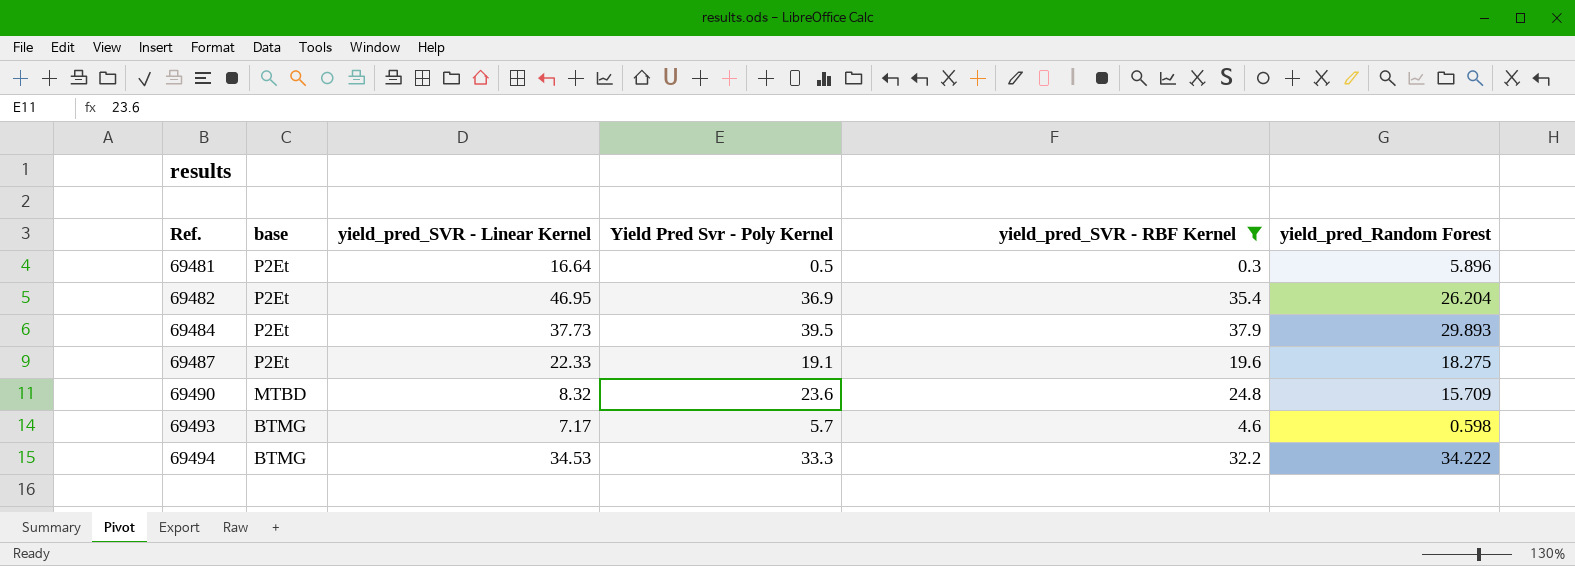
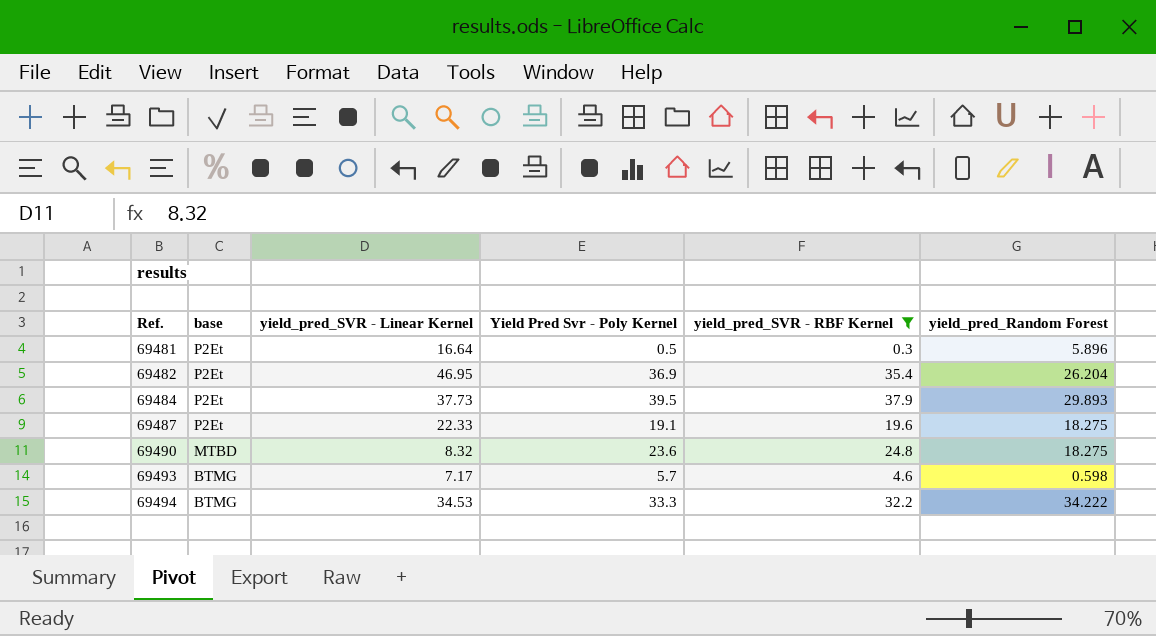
69490 | yield_pred_Random Forest: 15.709 -> 18.275

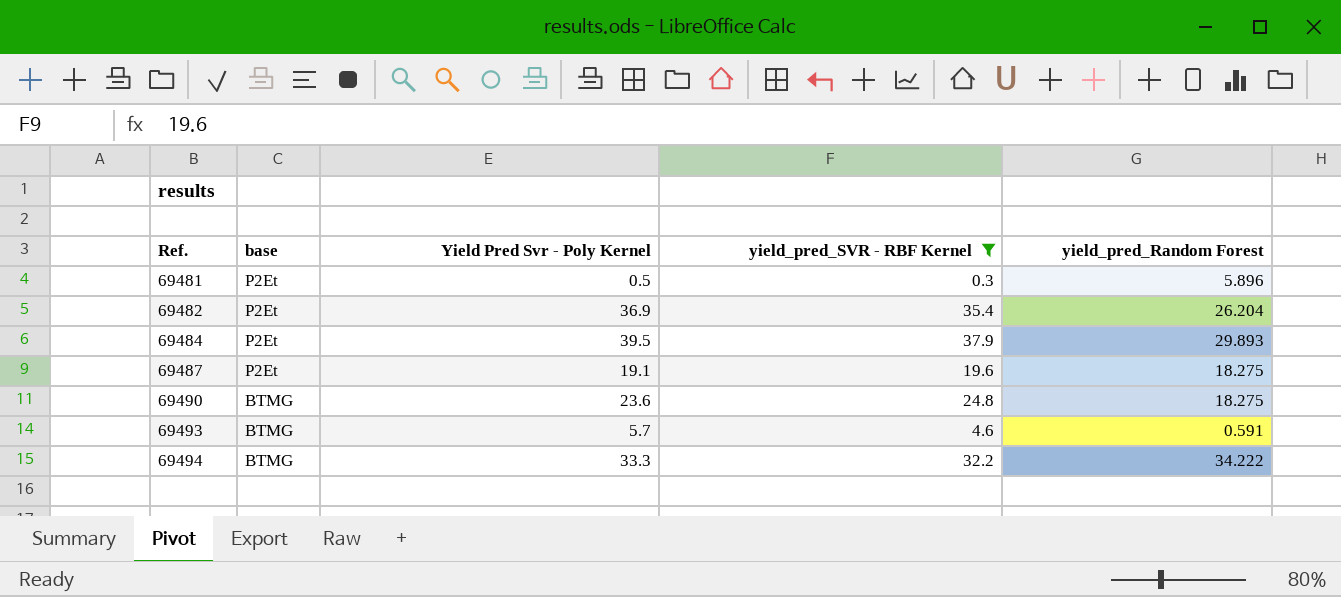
column yield_pred_SVR - Linear Kernel | position: 3 -> none
69490 | base: MTBD -> BTMG
69493 | yield_pred_Random Forest: 0.598 -> 0.591

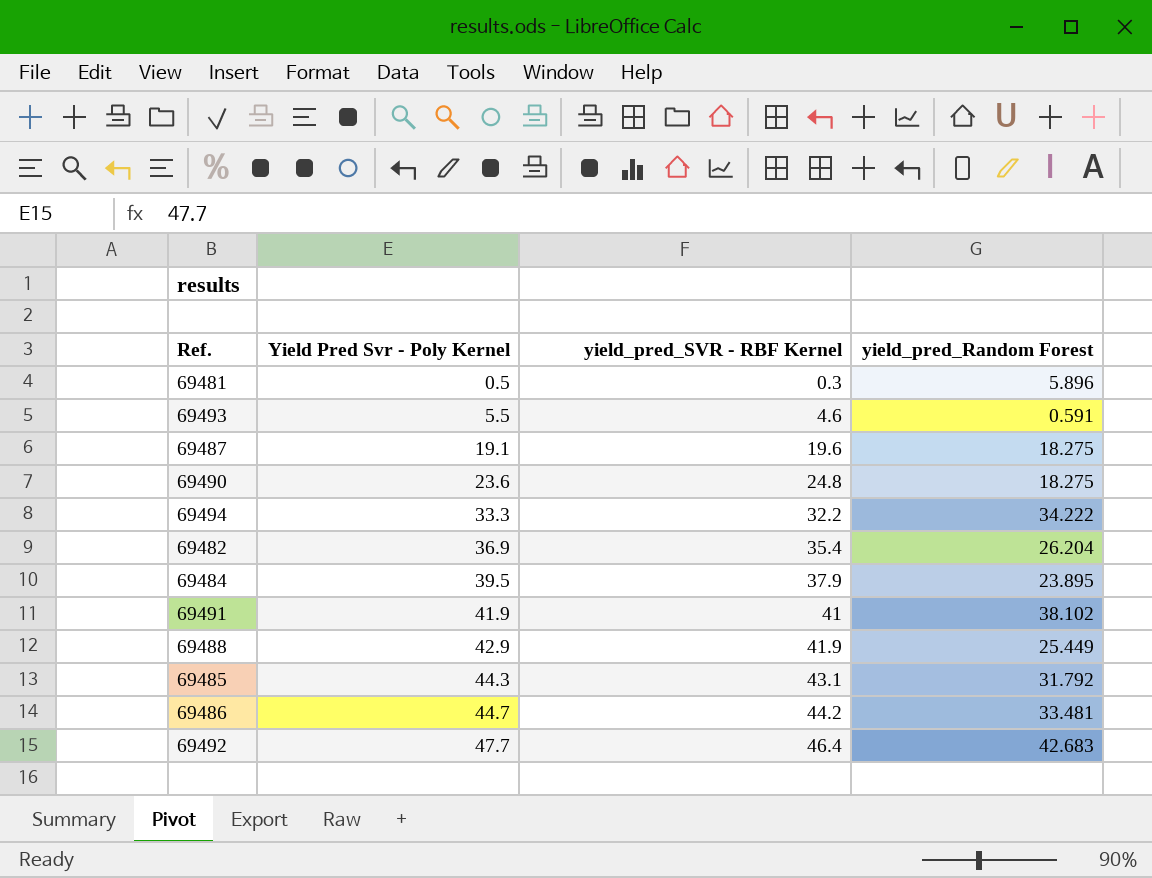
filter: yield_pred_SVR - RBF Kernel <= 37.9 -> none
row order: Ref. ascending -> Yield Pred Svr - Poly Kernel ascending
column base | position: 2 -> none
69493 | Yield Pred Svr - Poly Kernel: 5.7 -> 5.5
69484 | yield_pred_Random Forest: 29.893 -> 23.895

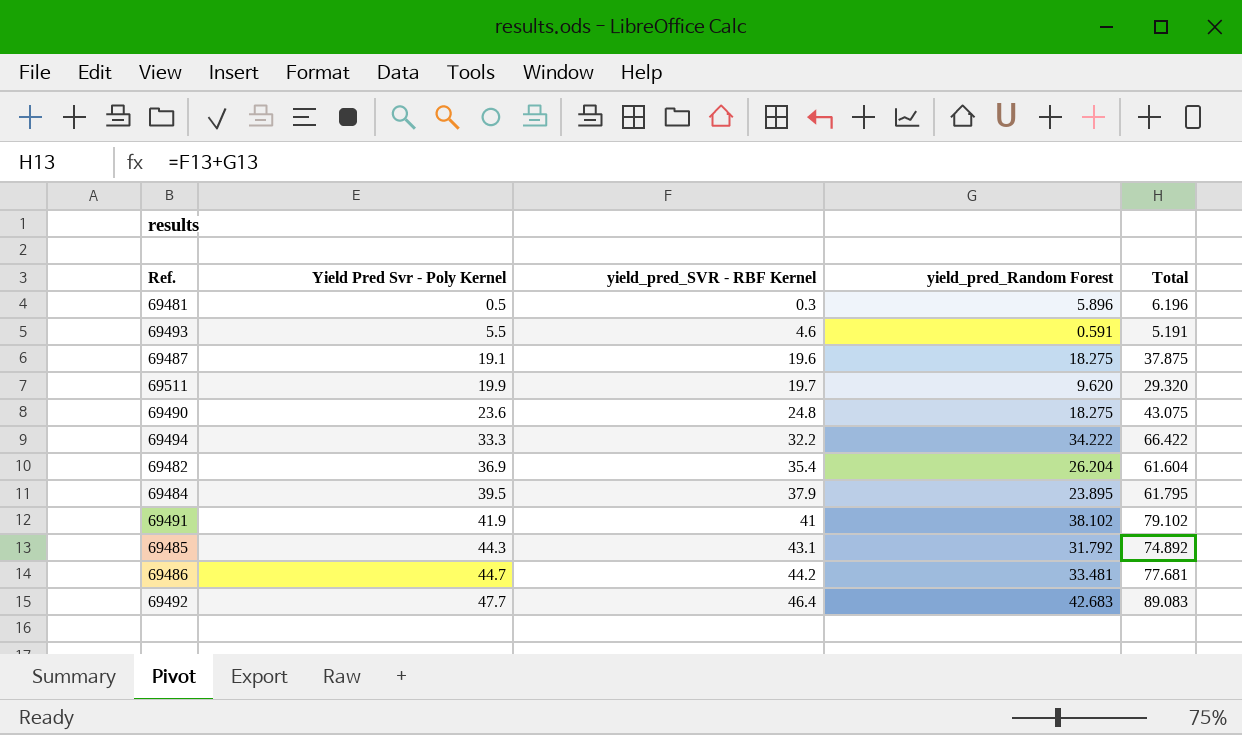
column Total | formula: none -> [yield_pred_SVR - RBF Kernel] + [yield_pred_Random Forest]
row 69488: 42.9 | 41.9 | 25.449 -> none
row 69511: none -> 19.9 | 19.7 | 9.620 | 29.320

